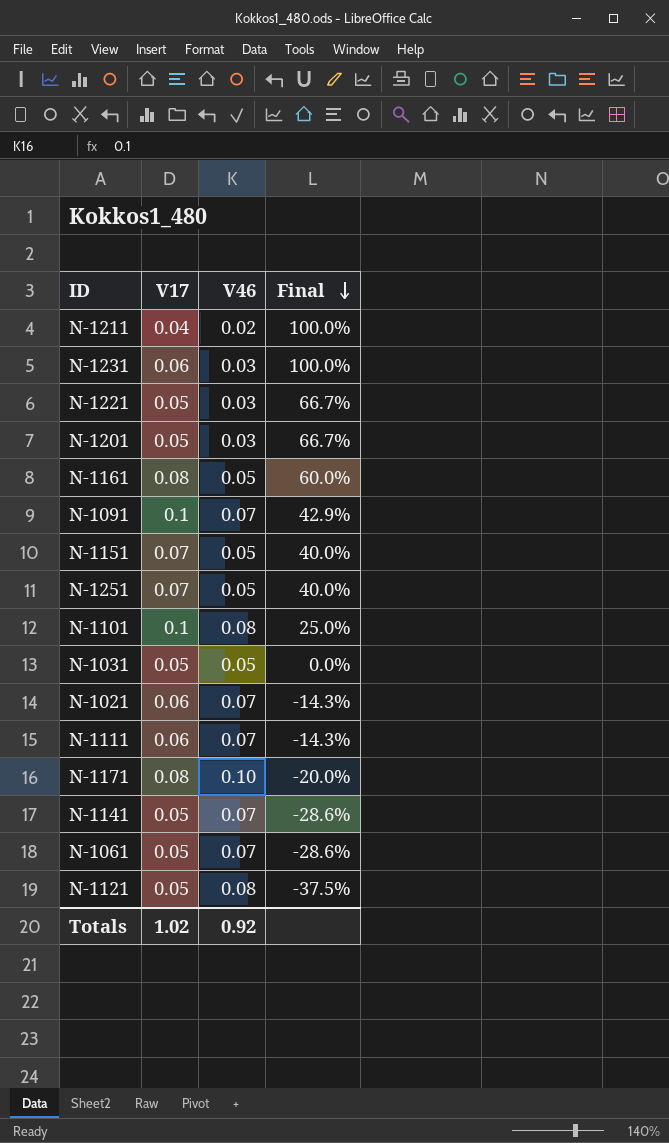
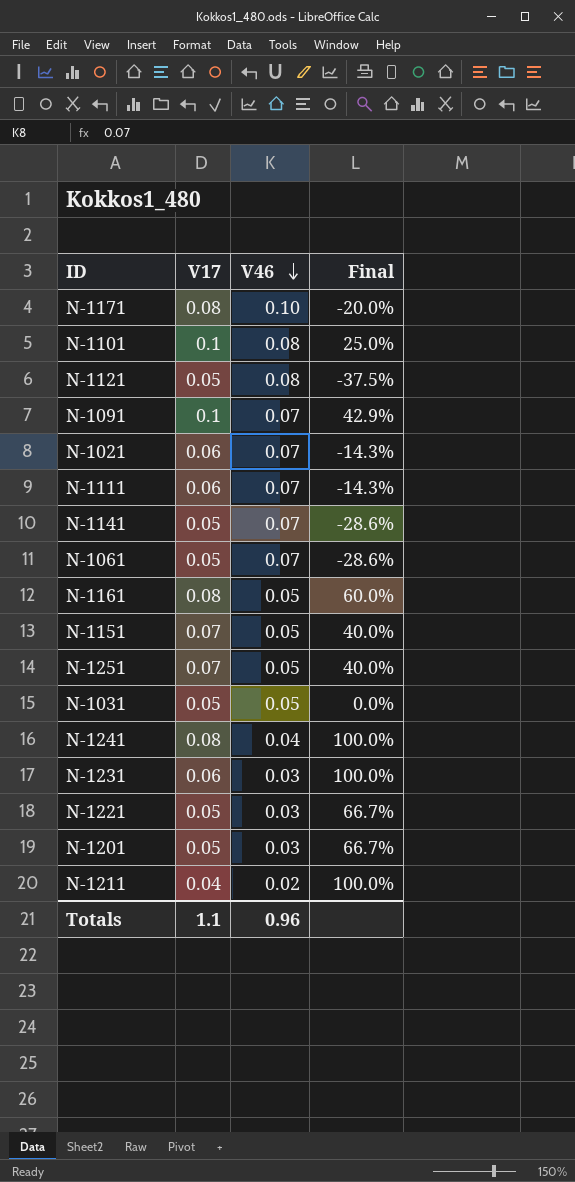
row order: Final descending -> V46 descending
row N-1241: none -> 0.08 | 0.04 | 100.0%
Totals | V17: 1.02 -> 1.1
Totals | V46: 0.92 -> 0.96

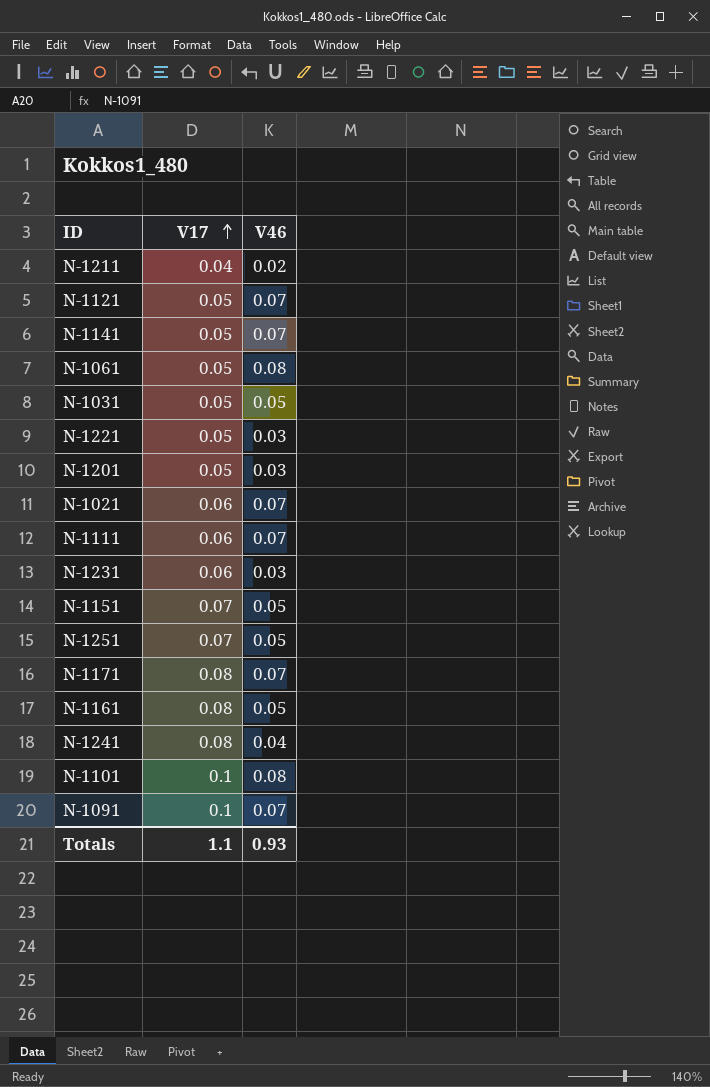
row order: V46 descending -> V17 ascending
column Final | formula: ([V17] - [V46]) / [V46] -> none
N-1121 | V46: 0.08 -> 0.07
N-1061 | V46: 0.07 -> 0.08
N-1171 | V46: 0.10 -> 0.07
Totals | V46: 0.96 -> 0.93

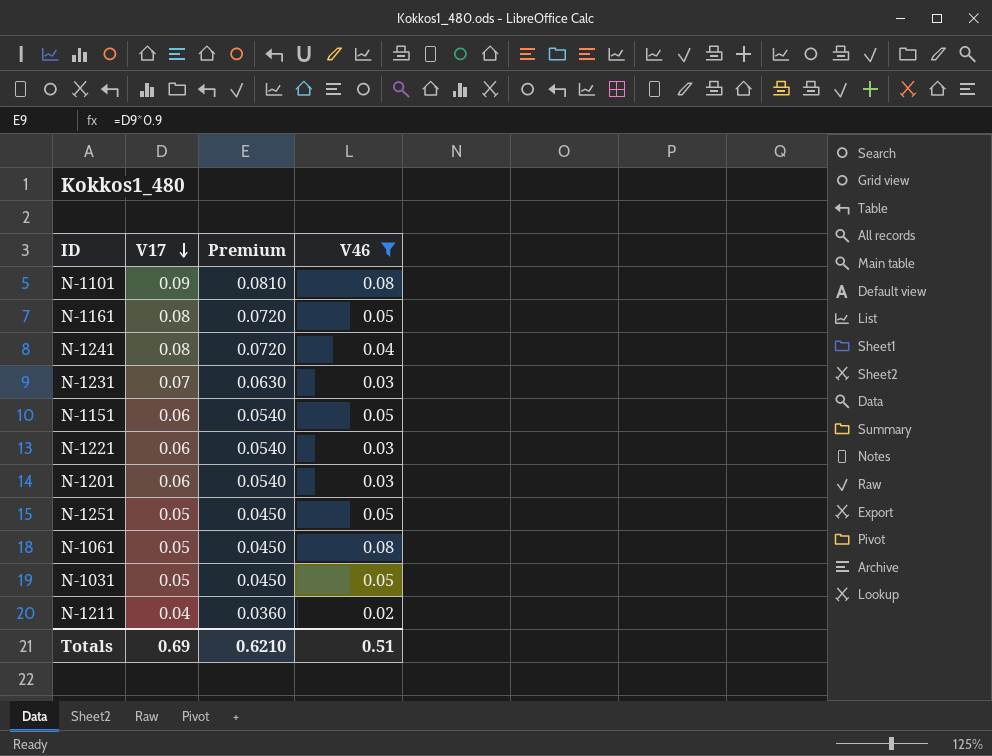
filter: none -> V46 != 0.07
row order: V17 ascending -> V17 descending
column Premium | formula: none -> [V17] * 0.9
N-1101 | V17: 0.1 -> 0.09
N-1231 | V17: 0.06 -> 0.07
N-1151 | V17: 0.07 -> 0.06
N-1221 | V17: 0.05 -> 0.06
N-1201 | V17: 0.05 -> 0.06
N-1251 | V17: 0.07 -> 0.05
Totals | V17: 1.1 -> 0.69
Totals | V46: 0.93 -> 0.51

